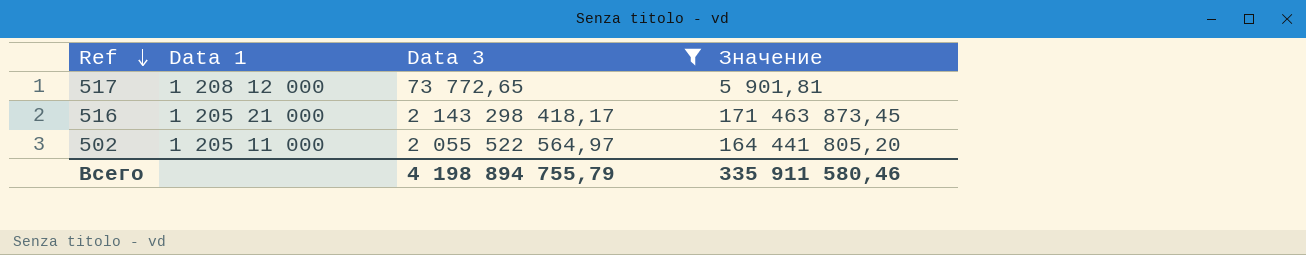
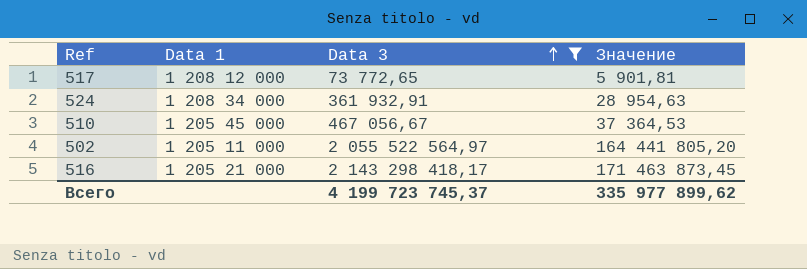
row order: Ref descending -> Data 3 ascending
row 524: none -> 1 208 34 000 | 361 932,91 | 28 954,63
row 510: none -> 1 205 45 000 | 467 056,67 | 37 364,53
Всего | Data 3: 4 198 894 755,79 -> 4 199 723 745,37
Всего | Значение: 335 911 580,46 -> 335 977 899,62

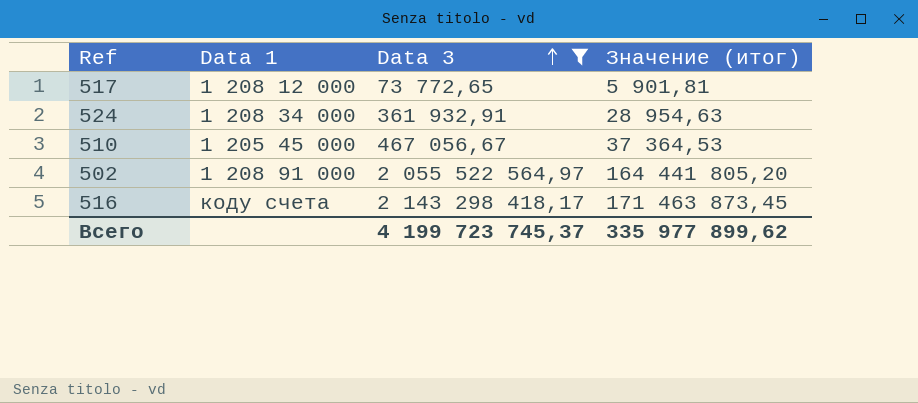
column name: Значение -> Значение (итог)
502 | Data 1: 1 205 11 000 -> 1 208 91 000
516 | Data 1: 1 205 21 000 -> коду счета

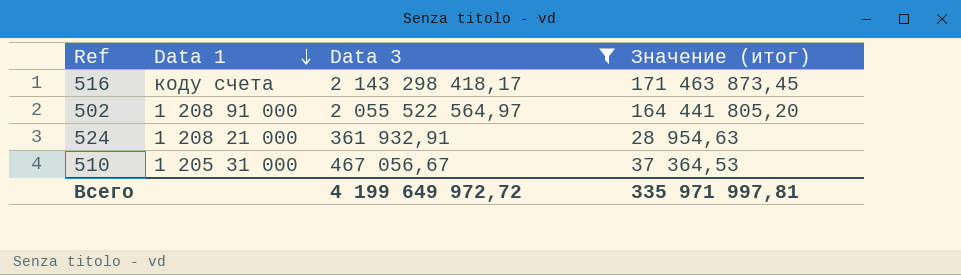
row order: Data 3 ascending -> Data 1 descending
row 517: 1 208 12 000 | 73 772,65 | 5 901,81 -> none
524 | Data 1: 1 208 34 000 -> 1 208 21 000
510 | Data 1: 1 205 45 000 -> 1 205 31 000
Всего | Data 3: 4 199 723 745,37 -> 4 199 649 972,72
Всего | Значение (итог): 335 977 899,62 -> 335 971 997,81

